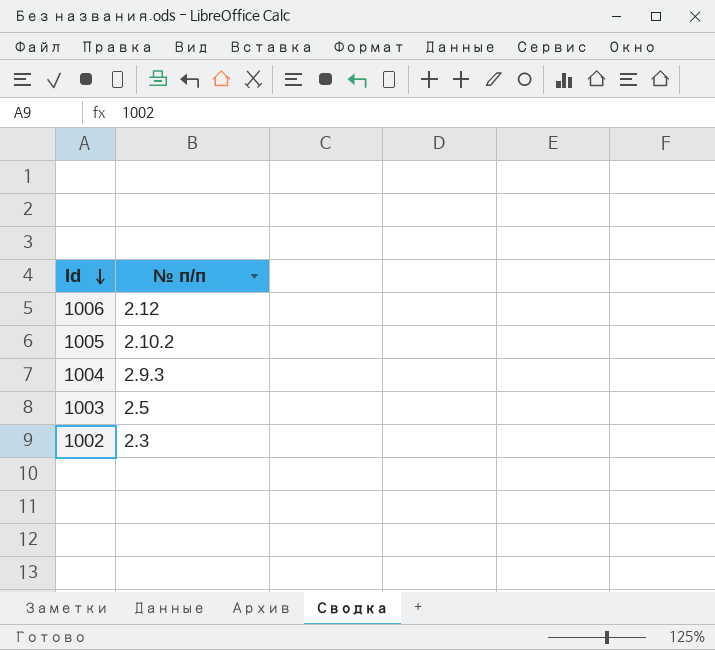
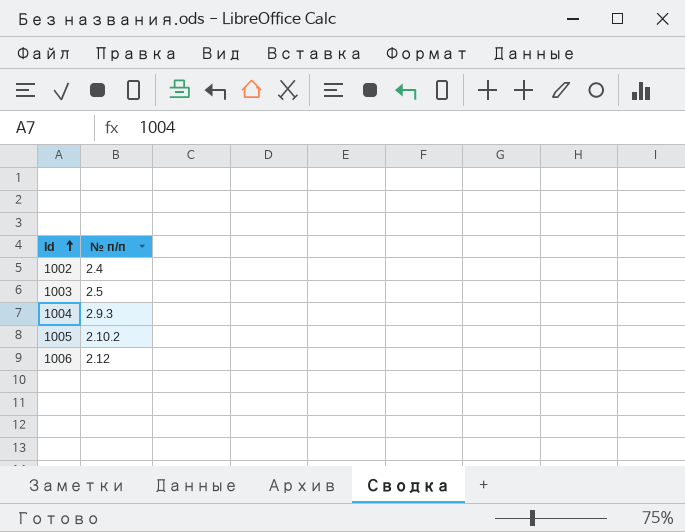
row order: Id descending -> Id ascending
1002 | № п/п: 2.3 -> 2.4

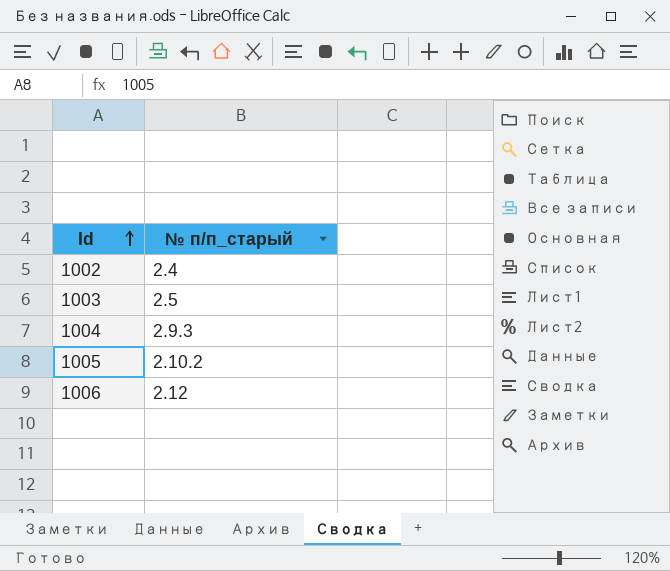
column name: № п/п -> № п/п_старый

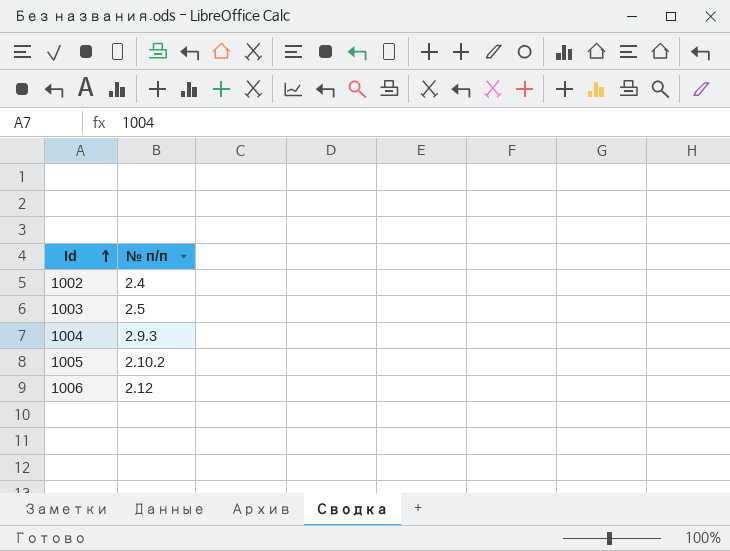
column name: № п/п_старый -> № п/п

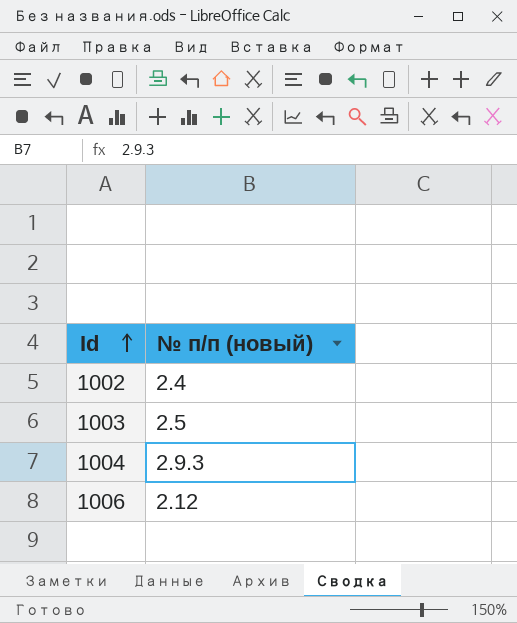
column name: № п/п -> № п/п (новый)
row 1005: 2.10.2 -> none

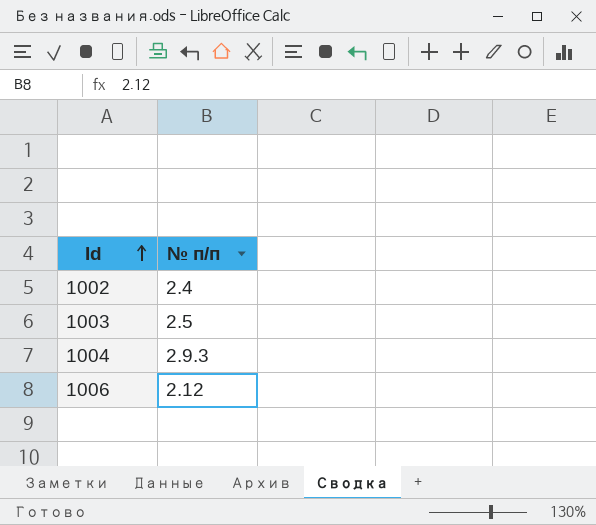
column name: № п/п (новый) -> № п/п

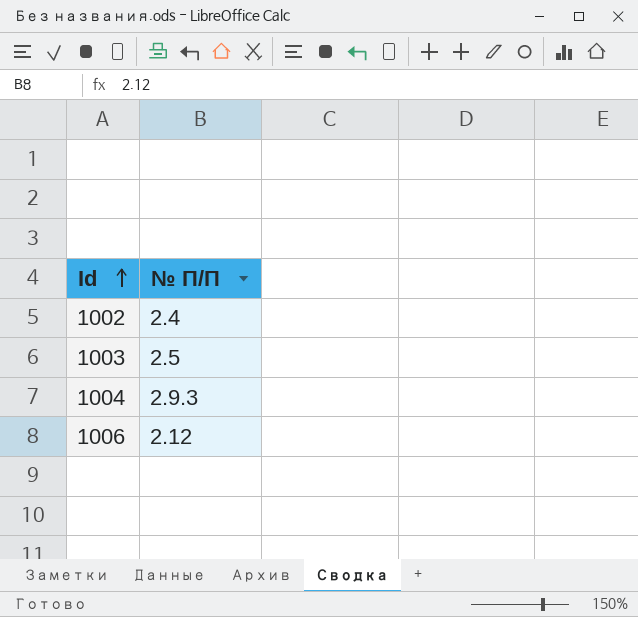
column name: № п/п -> № П/П

